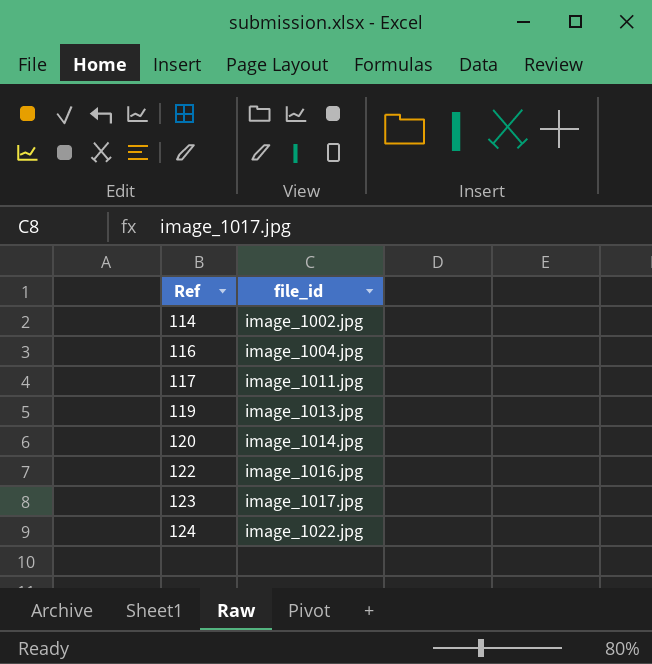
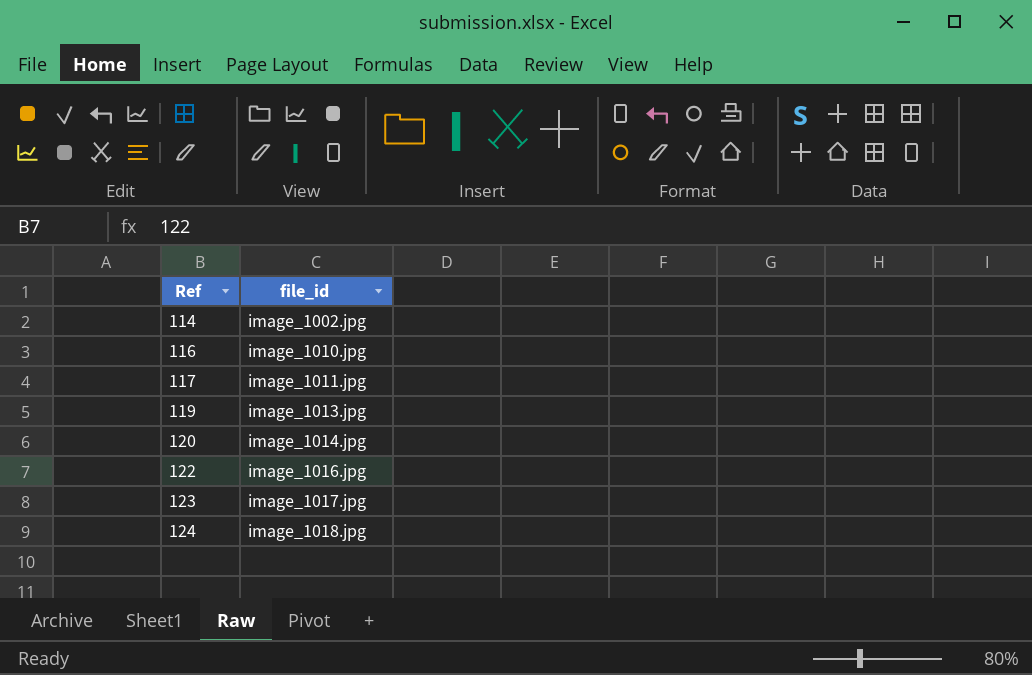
116 | file_id: image_1004.jpg -> image_1010.jpg
124 | file_id: image_1022.jpg -> image_1018.jpg

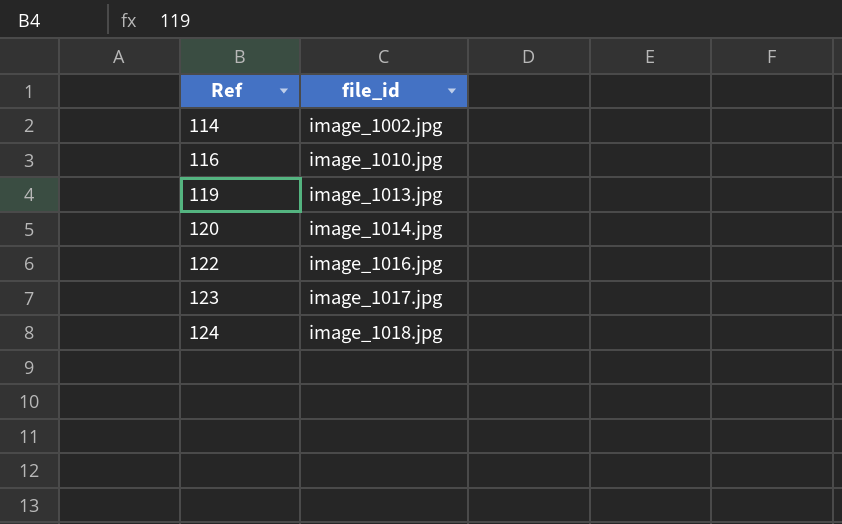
row 117: image_1011.jpg -> none

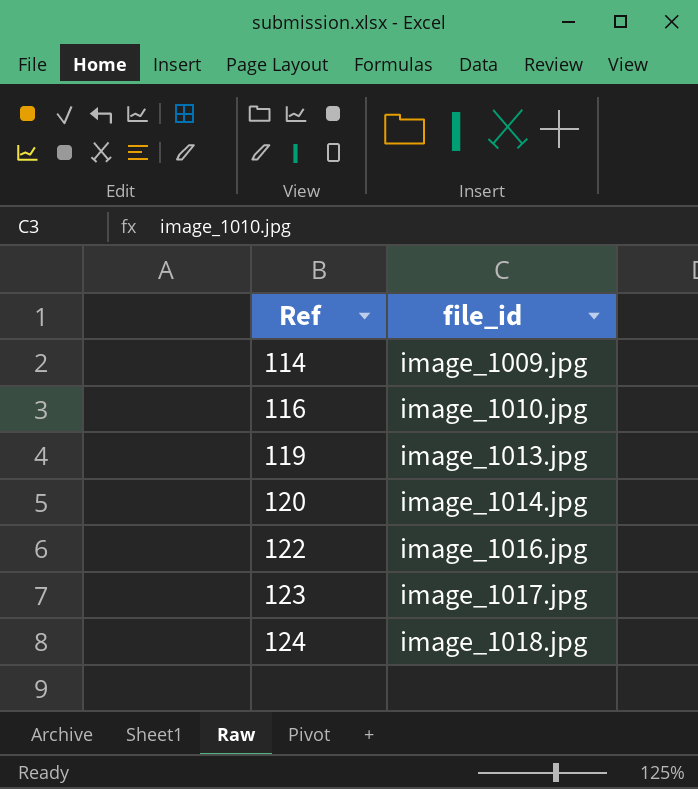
114 | file_id: image_1002.jpg -> image_1009.jpg

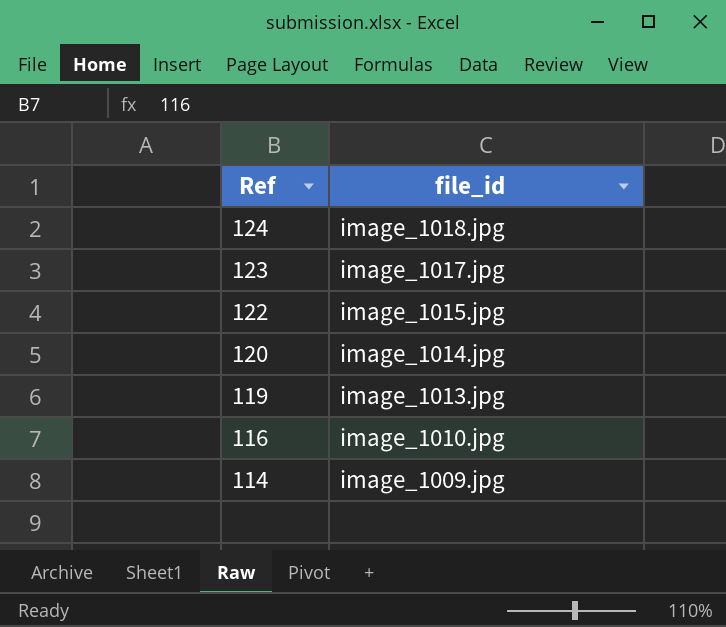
row order: Ref ascending -> Ref descending
122 | file_id: image_1016.jpg -> image_1015.jpg

